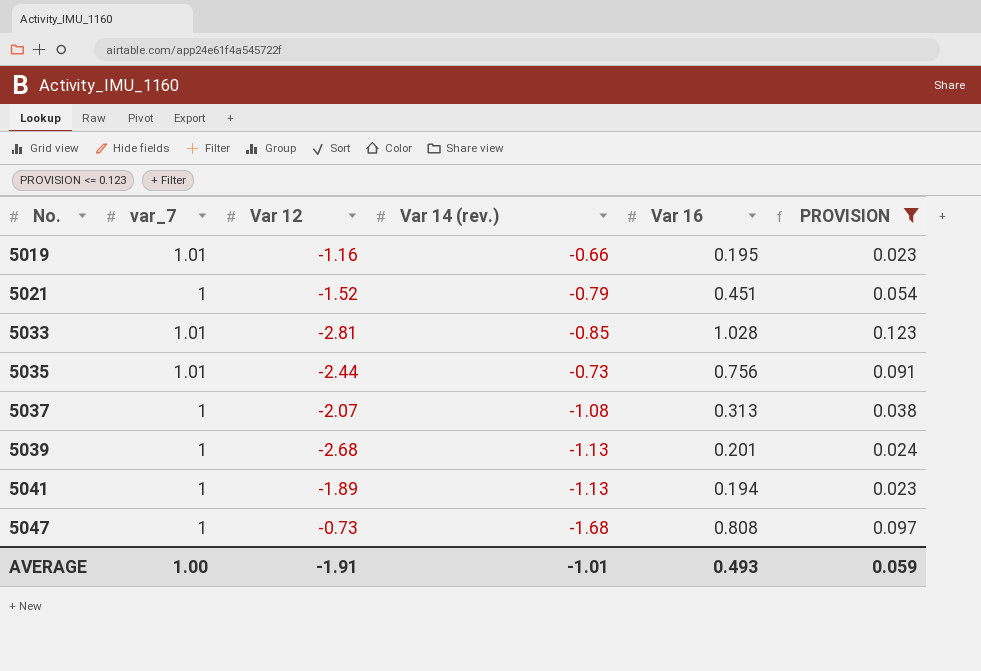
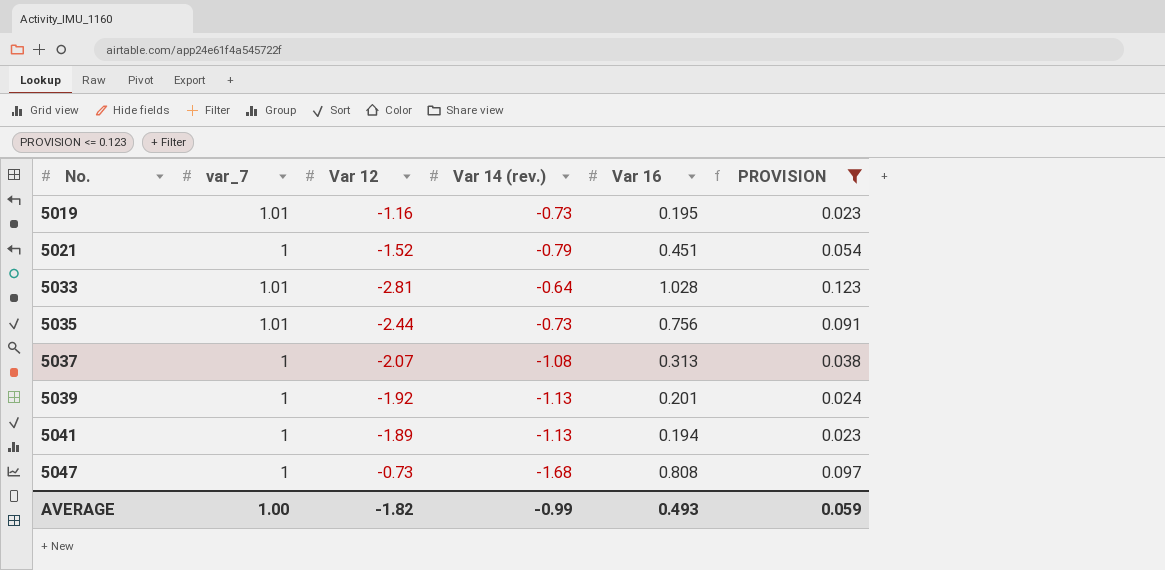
5019 | Var 14 (rev.): -0.66 -> -0.73
5033 | Var 14 (rev.): -0.85 -> -0.64
5039 | Var 12: -2.68 -> -1.92
AVERAGE | Var 12: -1.91 -> -1.82
AVERAGE | Var 14 (rev.): -1.01 -> -0.99

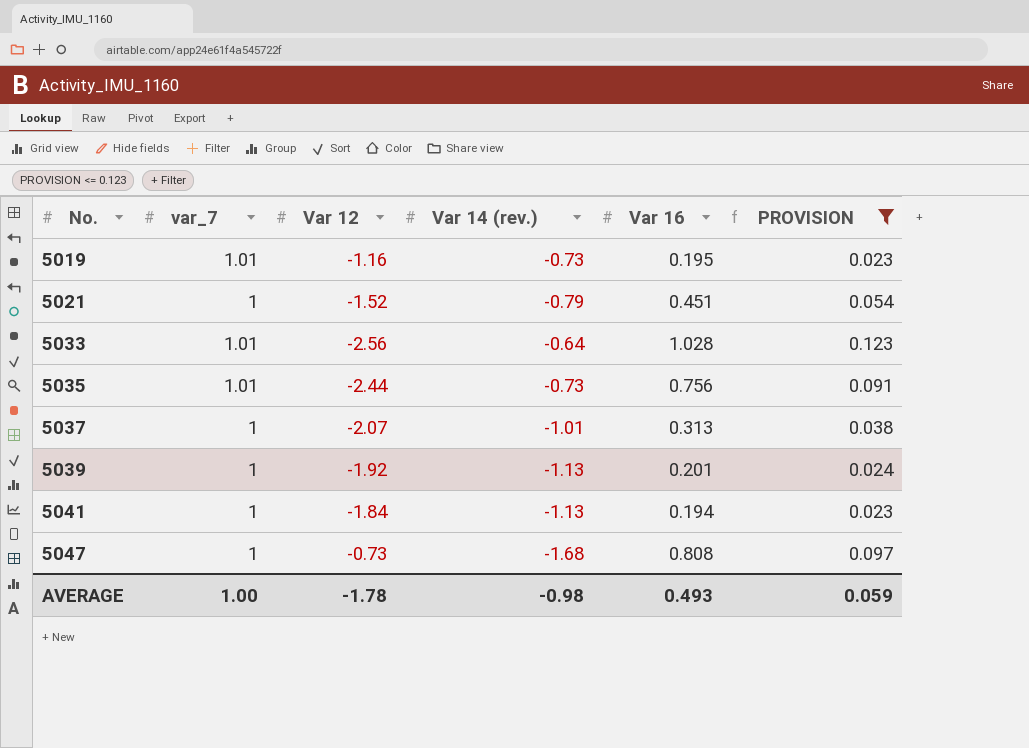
5033 | Var 12: -2.81 -> -2.56
5037 | Var 14 (rev.): -1.08 -> -1.01
5041 | Var 12: -1.89 -> -1.84
AVERAGE | Var 12: -1.82 -> -1.78
AVERAGE | Var 14 (rev.): -0.99 -> -0.98

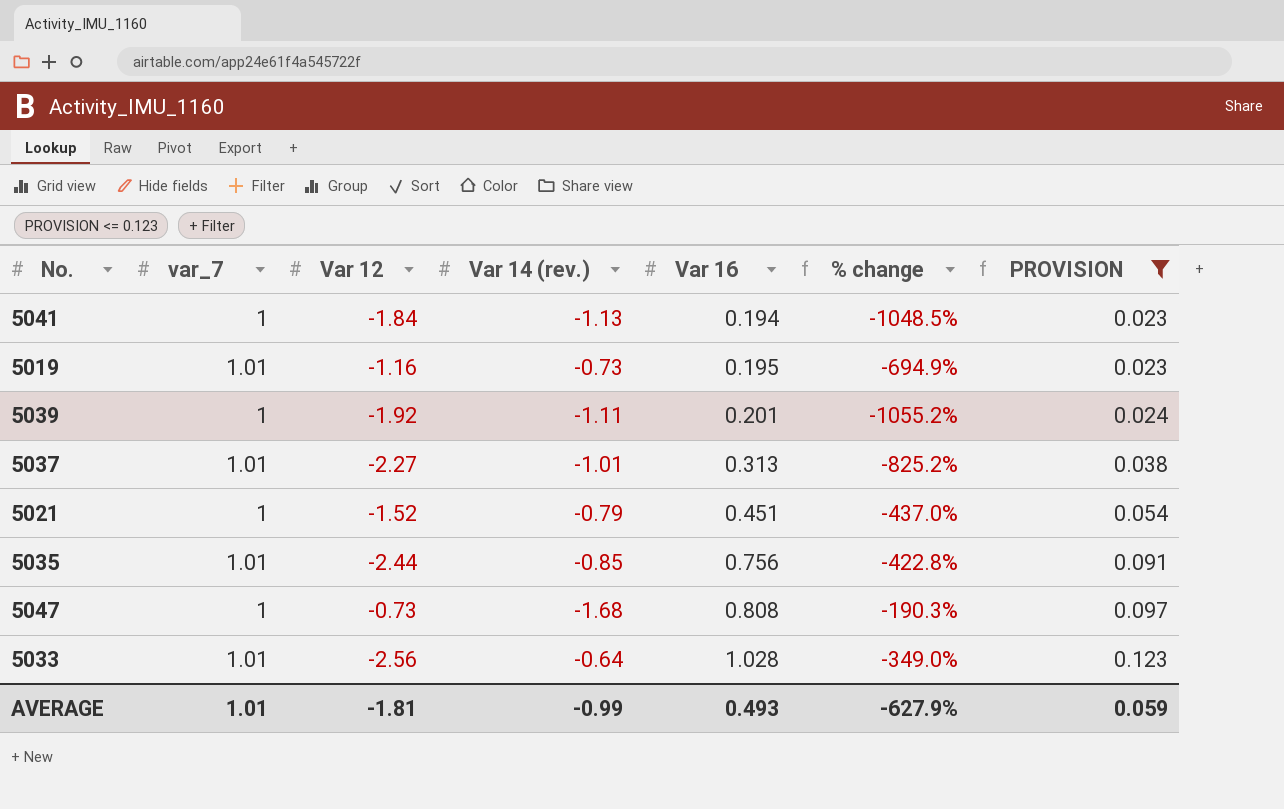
row order: No. ascending -> Var 16 ascending
column % change | formula: none -> ([Var 12] - [Var 16]) / [Var 16]
5039 | Var 14 (rev.): -1.13 -> -1.11
5037 | var_7: 1 -> 1.01
5037 | Var 12: -2.07 -> -2.27
5035 | Var 14 (rev.): -0.73 -> -0.85
AVERAGE | var_7: 1.00 -> 1.01
AVERAGE | Var 12: -1.78 -> -1.81
AVERAGE | Var 14 (rev.): -0.98 -> -0.99

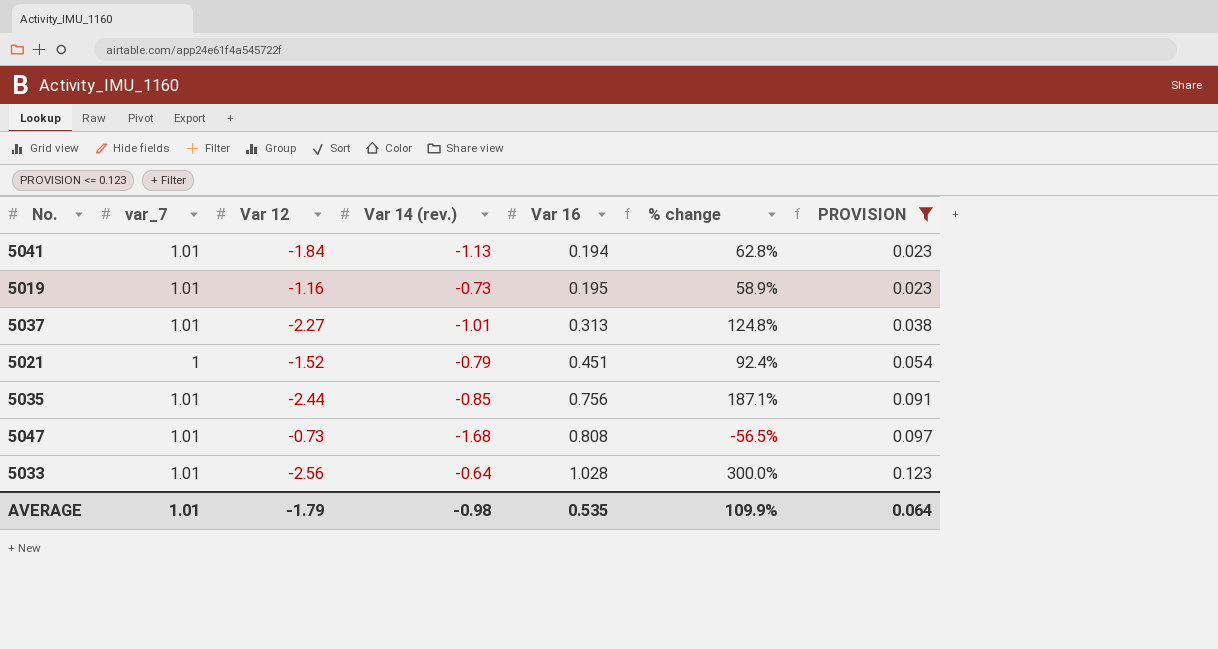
column % change | formula: ([Var 12] - [Var 16]) / [Var 16] -> ([Var 12] - [Var 14 (rev.)]) / [Var 14 (rev.)]
row 5039: 1 | -1.92 | -1.11 | 0.201 | -1055.2% | 0.024 -> none
5041 | var_7: 1 -> 1.01
5047 | var_7: 1 -> 1.01
AVERAGE | Var 12: -1.81 -> -1.79
AVERAGE | Var 14 (rev.): -0.99 -> -0.98
AVERAGE | Var 16: 0.493 -> 0.535
AVERAGE | % change: -627.9% -> 109.9%
AVERAGE | PROVISION: 0.059 -> 0.064

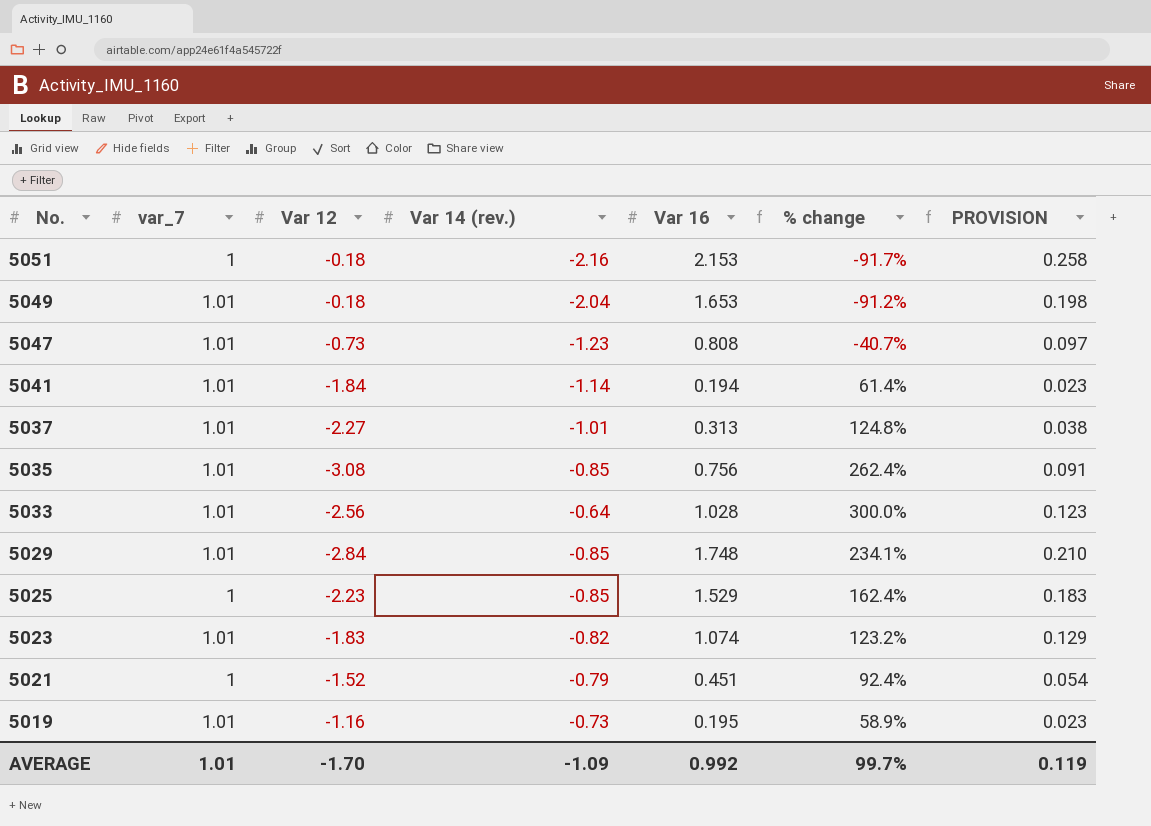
filter: PROVISION <= 0.123 -> none
row order: Var 16 ascending -> No. descending
5047 | Var 14 (rev.): -1.68 -> -1.23
5047 | % change: -56.5% -> -40.7%
5041 | Var 14 (rev.): -1.13 -> -1.14
5041 | % change: 62.8% -> 61.4%
5035 | Var 12: -2.44 -> -3.08
5035 | % change: 187.1% -> 262.4%
AVERAGE | Var 12: -1.79 -> -1.70
AVERAGE | Var 14 (rev.): -0.98 -> -1.09
AVERAGE | Var 16: 0.535 -> 0.992
AVERAGE | % change: 109.9% -> 99.7%
AVERAGE | PROVISION: 0.064 -> 0.119

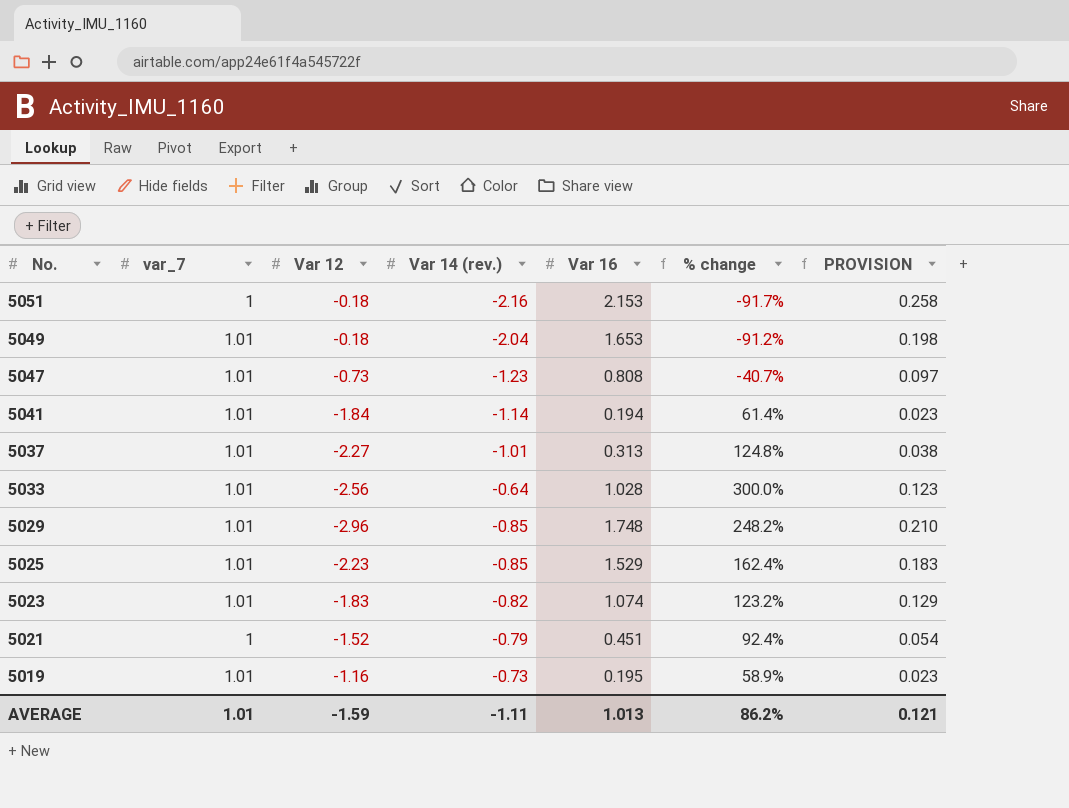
row 5035: 1.01 | -3.08 | -0.85 | 0.756 | 262.4% | 0.091 -> none
5029 | Var 12: -2.84 -> -2.96
5029 | % change: 234.1% -> 248.2%
5025 | var_7: 1 -> 1.01
AVERAGE | Var 12: -1.70 -> -1.59
AVERAGE | Var 14 (rev.): -1.09 -> -1.11
AVERAGE | Var 16: 0.992 -> 1.013
AVERAGE | % change: 99.7% -> 86.2%
AVERAGE | PROVISION: 0.119 -> 0.121

